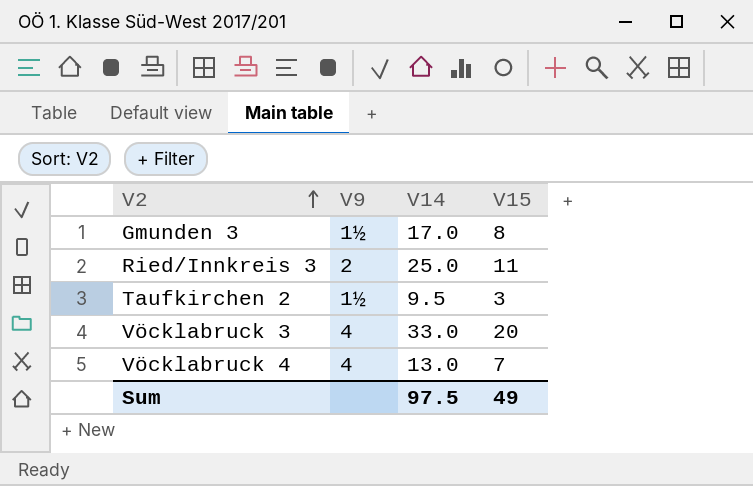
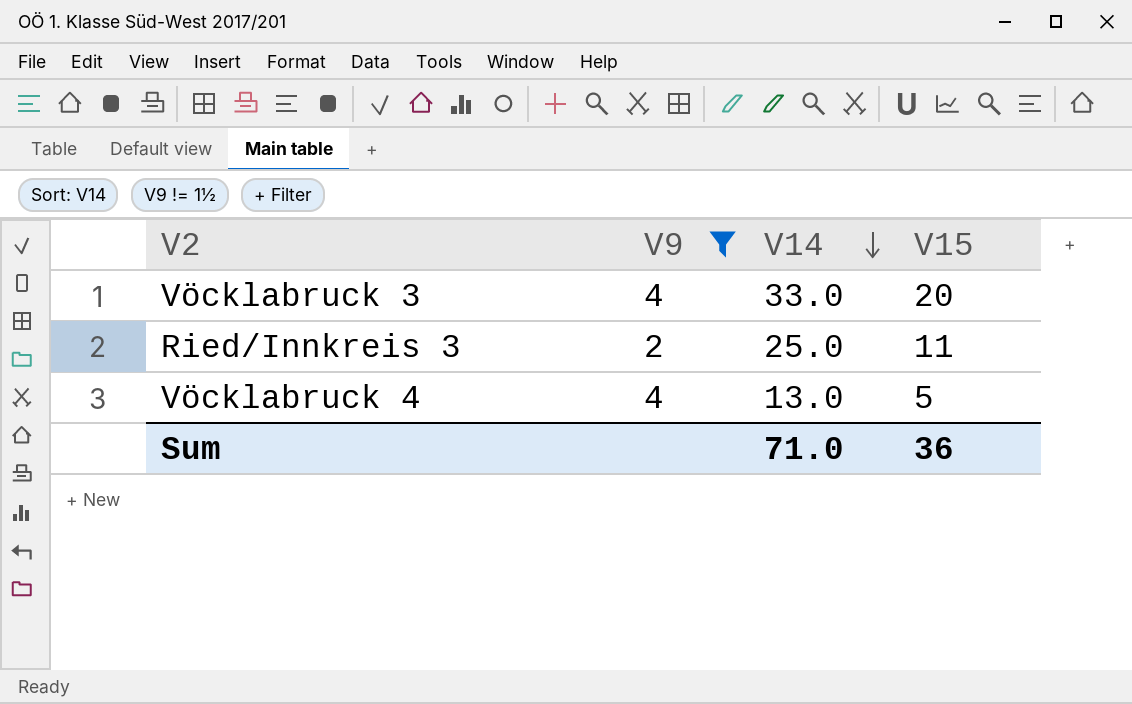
filter: none -> V9 != 1½
row order: V2 ascending -> V14 descending
Vöcklabruck 4 | V15: 7 -> 5
Sum | V14: 97.5 -> 71.0
Sum | V15: 49 -> 36

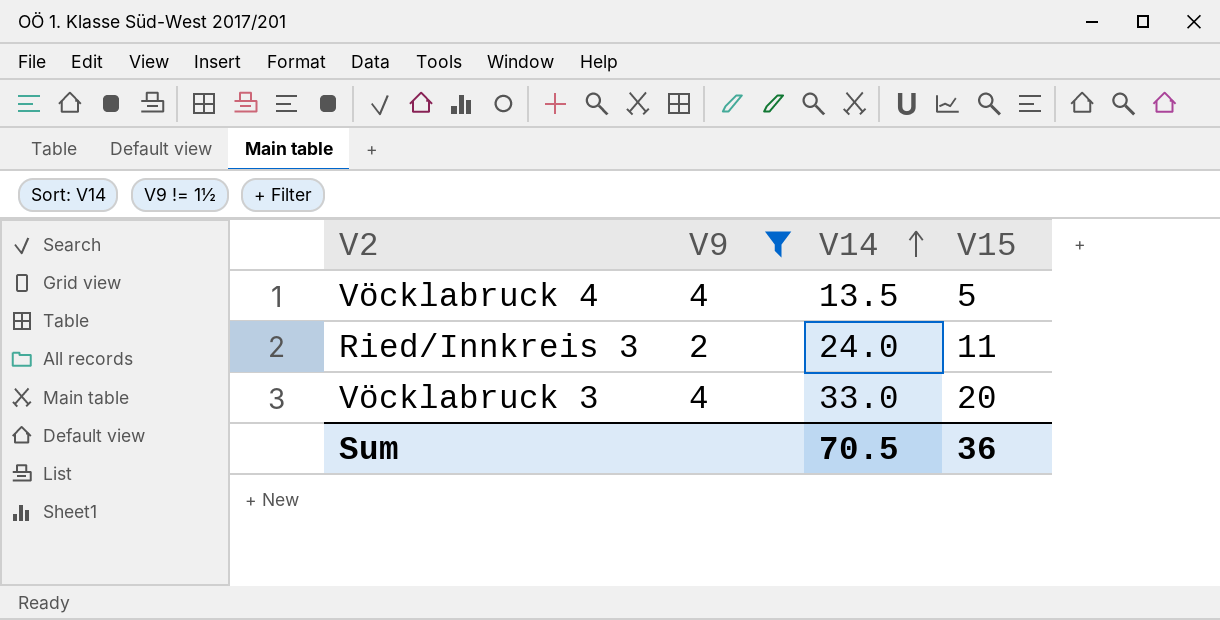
row order: V14 descending -> V14 ascending
Vöcklabruck 4 | V14: 13.0 -> 13.5
Ried/Innkreis 3 | V14: 25.0 -> 24.0
Sum | V14: 71.0 -> 70.5

